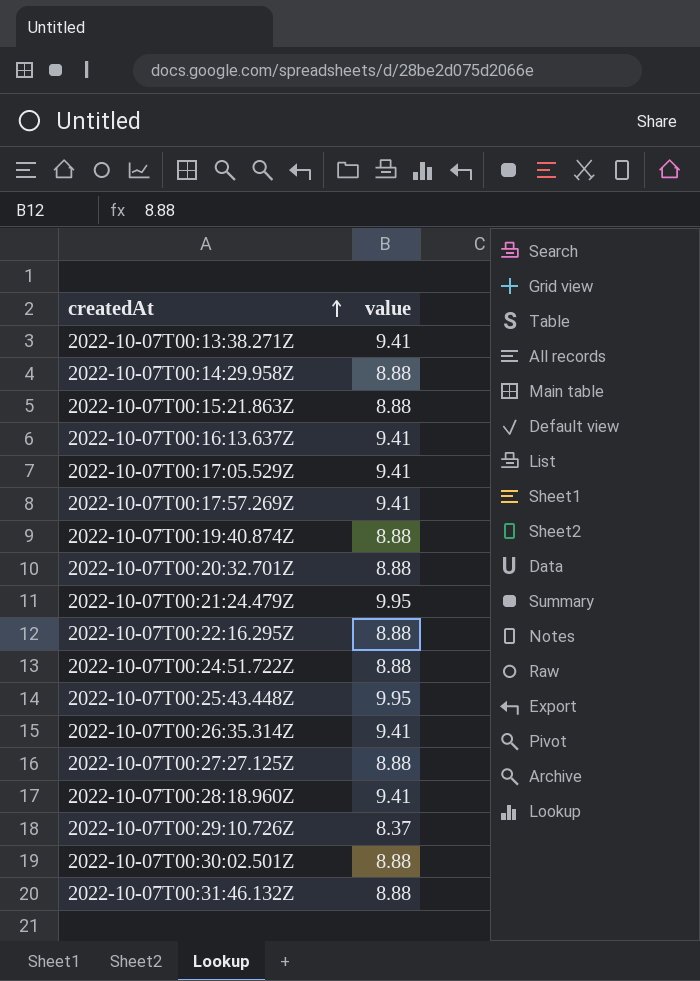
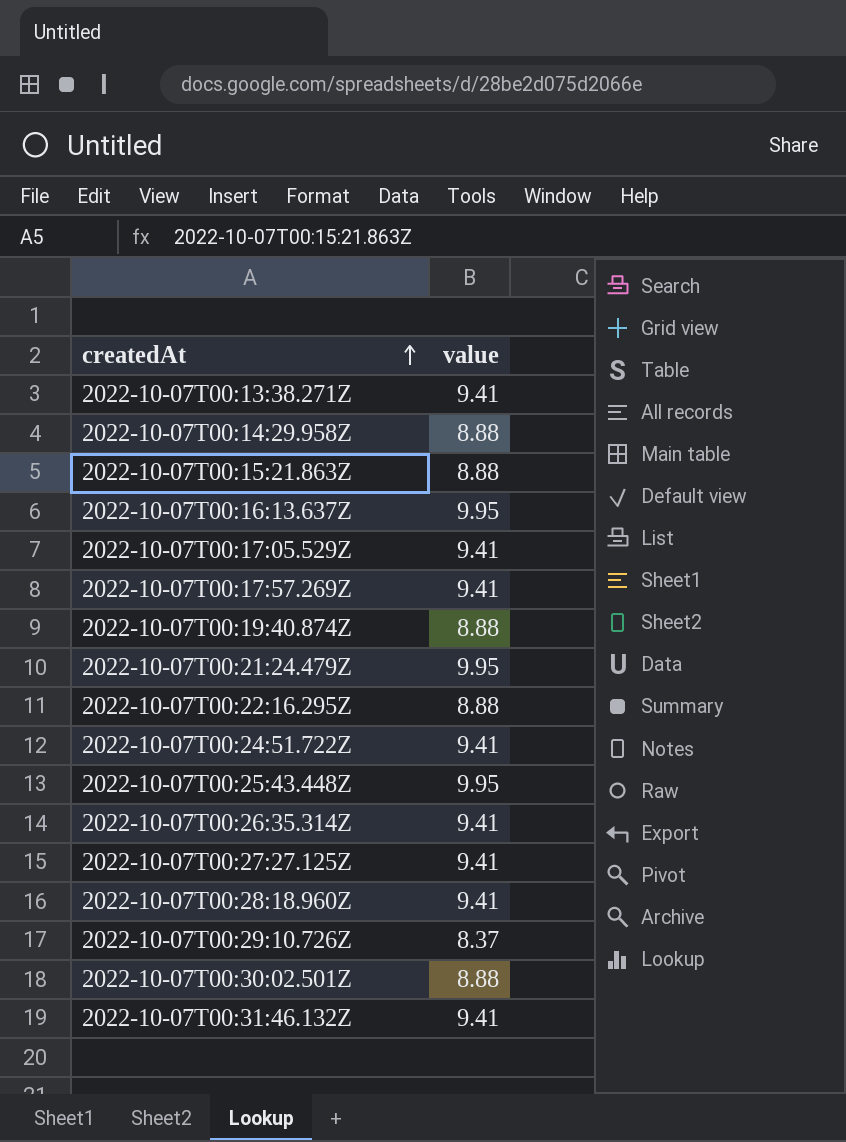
row 2022-10-07T00:20:32.701Z: 8.88 -> none
2022-10-07T00:16:13.637Z | value: 9.41 -> 9.95
2022-10-07T00:24:51.722Z | value: 8.88 -> 9.41
2022-10-07T00:27:27.125Z | value: 8.88 -> 9.41
2022-10-07T00:31:46.132Z | value: 8.88 -> 9.41

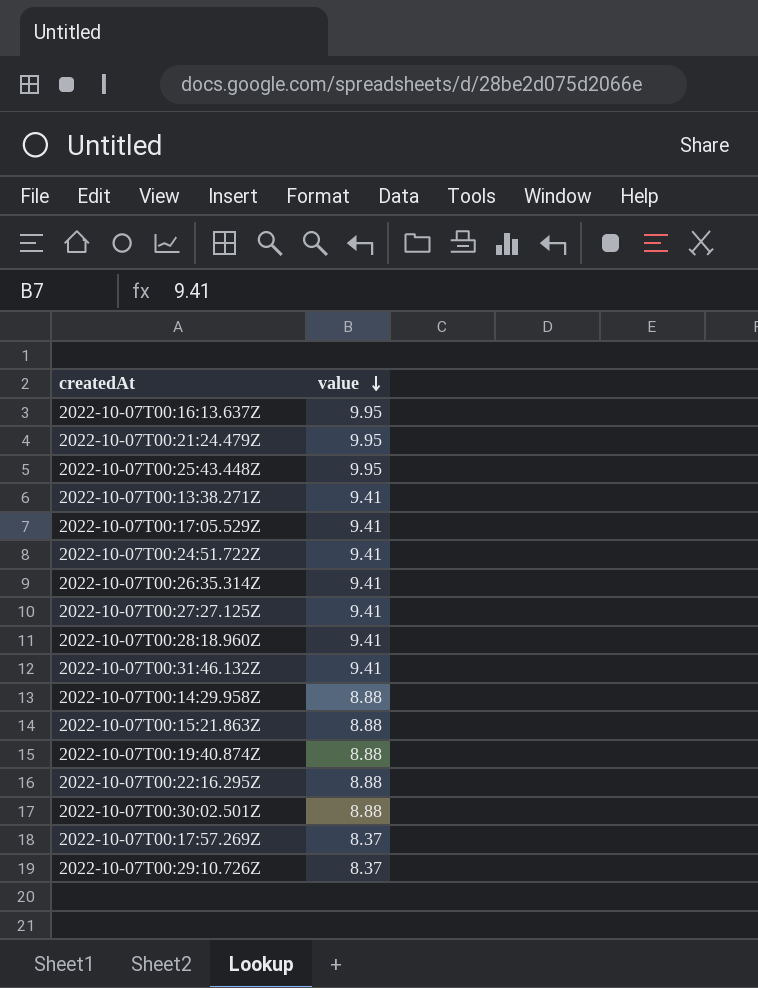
row order: createdAt ascending -> value descending
2022-10-07T00:17:57.269Z | value: 9.41 -> 8.37

